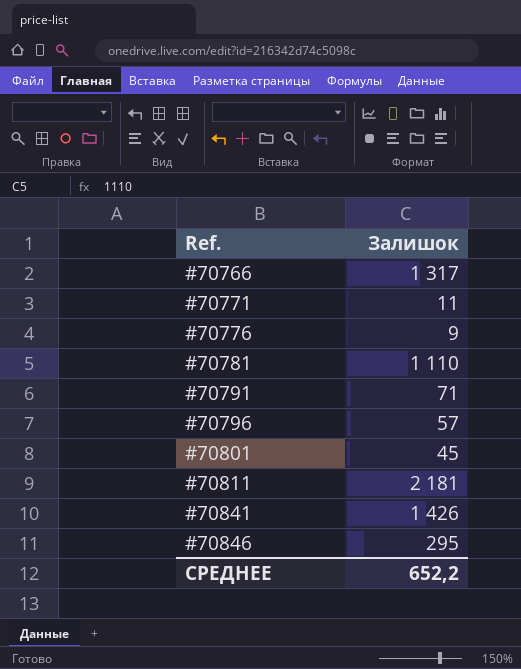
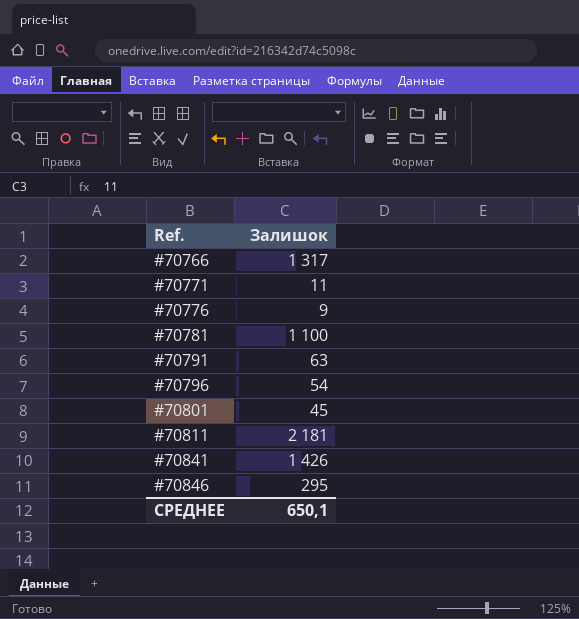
#70781 | Залишок: 1 110 -> 1 100
#70791 | Залишок: 71 -> 63
#70796 | Залишок: 57 -> 54
СРЕДНЕЕ | Залишок: 652,2 -> 650,1

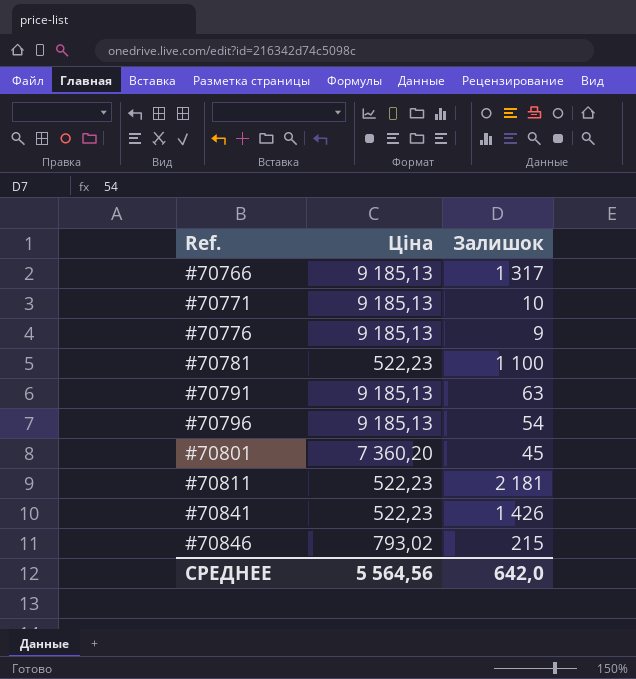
column Ціна | position: none -> 2
#70771 | Залишок: 11 -> 10
#70846 | Залишок: 295 -> 215
СРЕДНЕЕ | Залишок: 650,1 -> 642,0

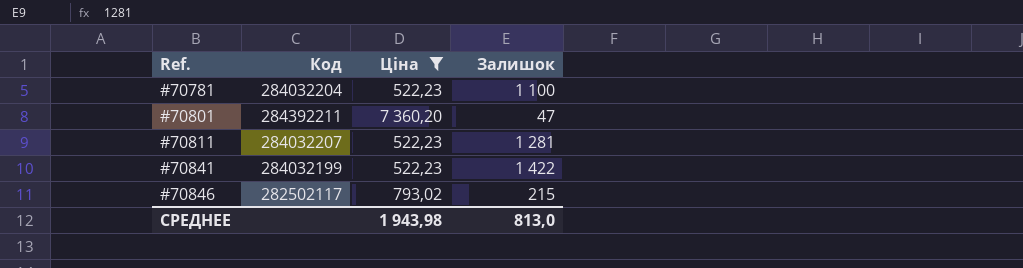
filter: none -> Ціна != 9 185,13
column Код | position: none -> 2
#70801 | Залишок: 45 -> 47
#70811 | Залишок: 2 181 -> 1 281
#70841 | Залишок: 1 426 -> 1 422
СРЕДНЕЕ | Ціна: 5 564,56 -> 1 943,98
СРЕДНЕЕ | Залишок: 642,0 -> 813,0

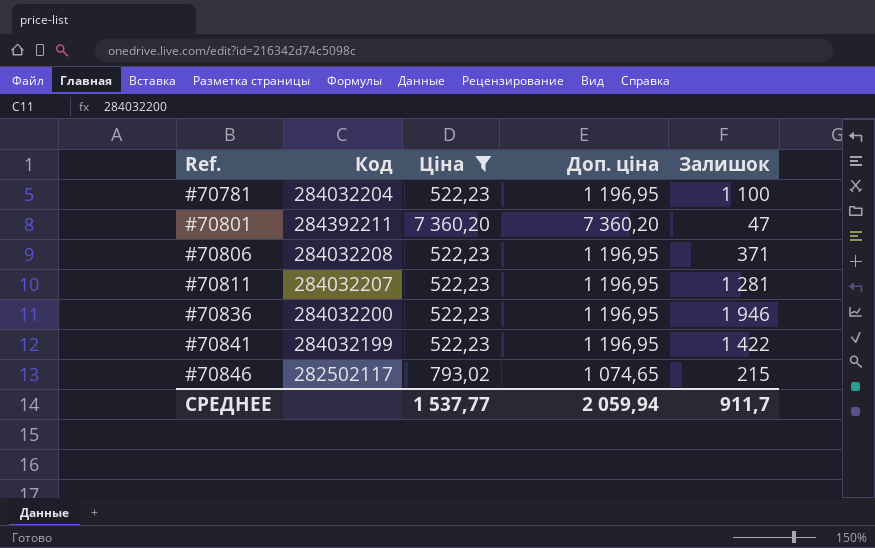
column Доп. ціна | position: none -> 4
row #70806: none -> 284032208 | 522,23 | 1 196,95 | 371
row #70836: none -> 284032200 | 522,23 | 1 196,95 | 1 946
СРЕДНЕЕ | Ціна: 1 943,98 -> 1 537,77
СРЕДНЕЕ | Залишок: 813,0 -> 911,7

